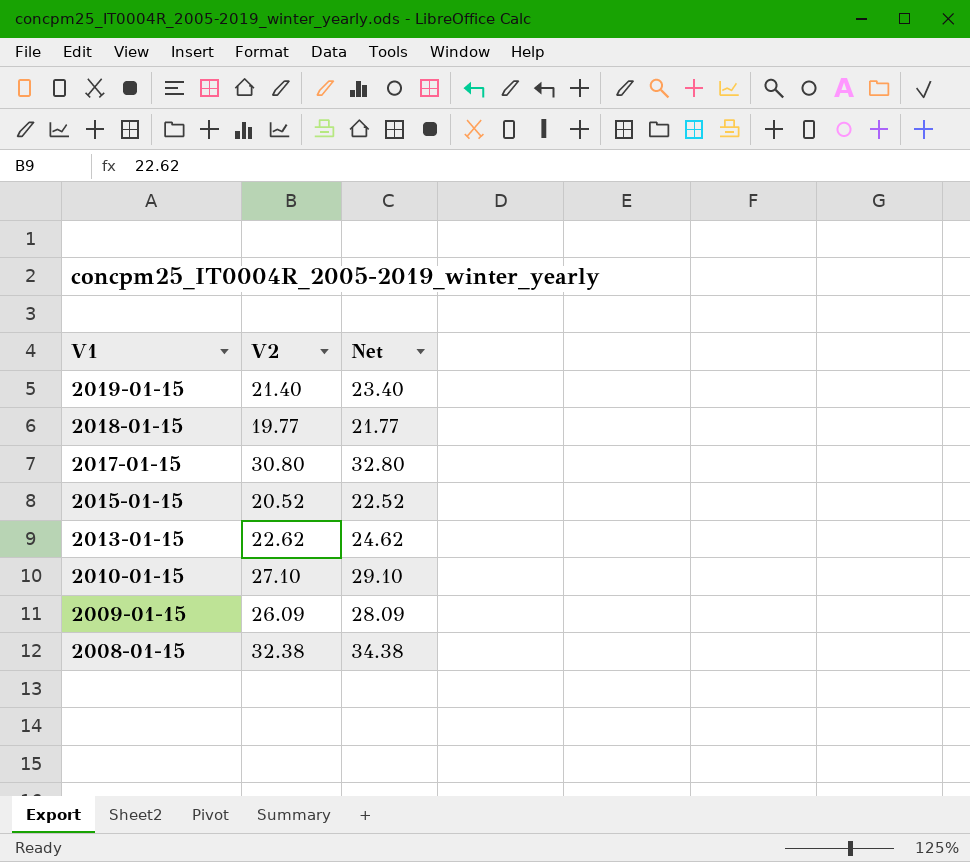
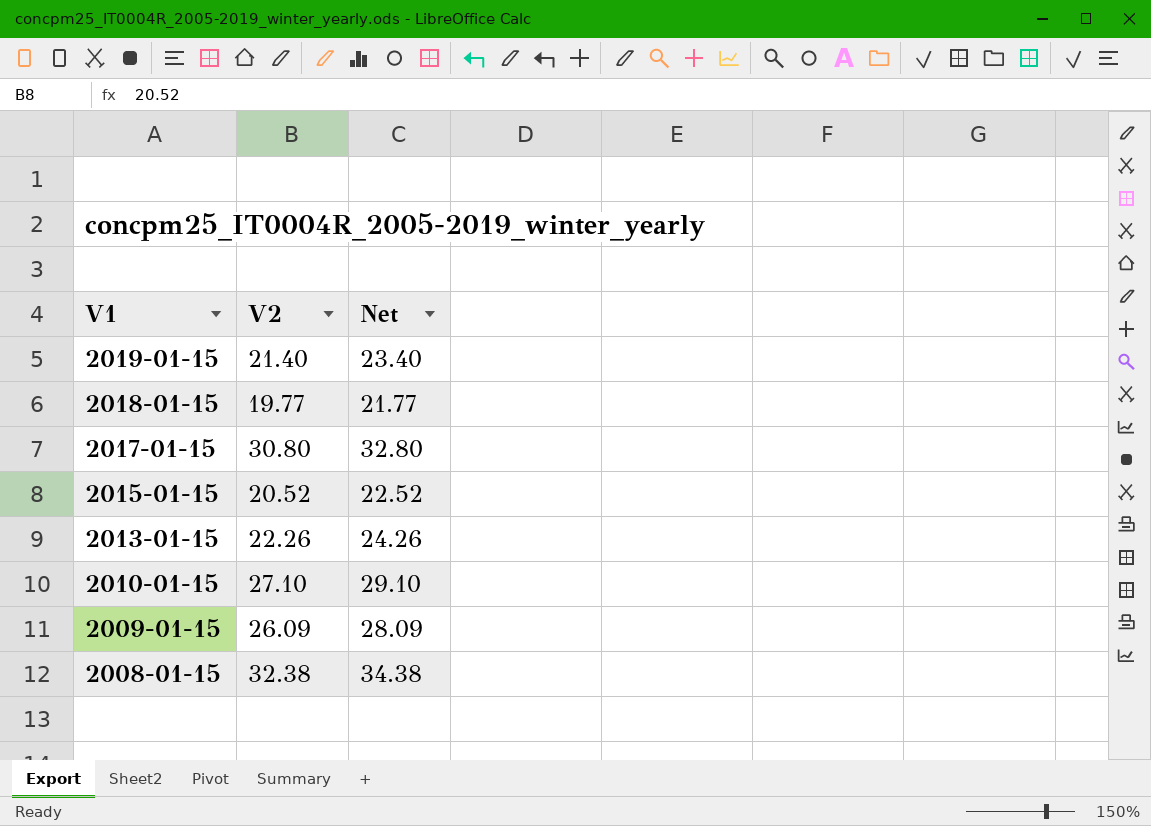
2013-01-15 | V2: 22.62 -> 22.26
2013-01-15 | Net: 24.62 -> 24.26

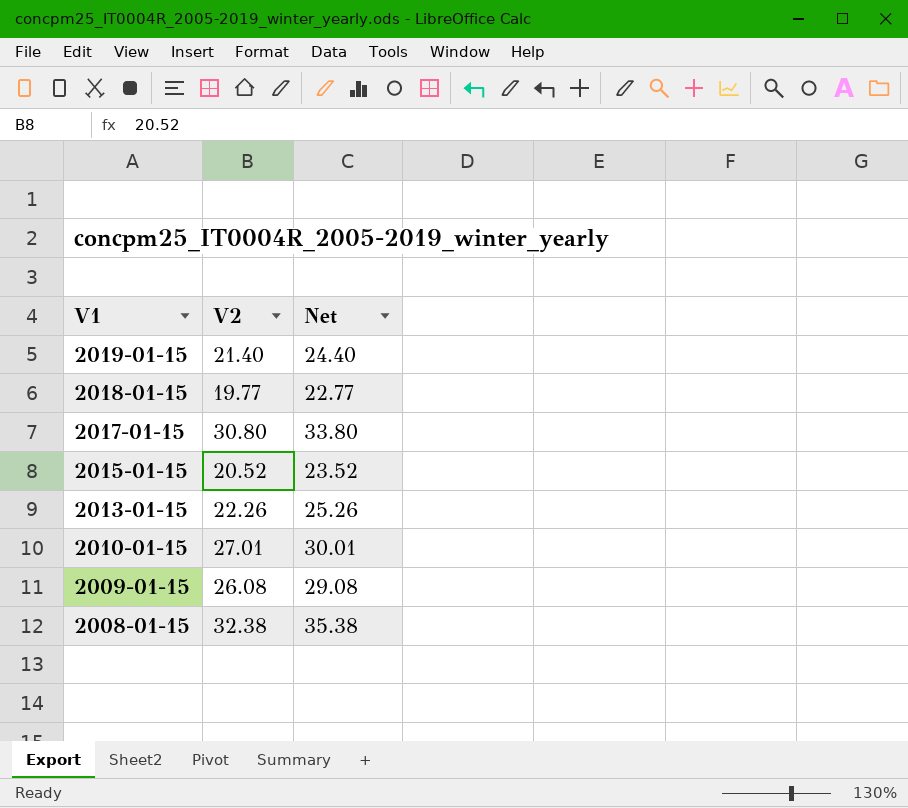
column Net | formula: [V2] + 2 -> [V2] + 3
2010-01-15 | V2: 27.10 -> 27.01
2009-01-15 | V2: 26.09 -> 26.08

